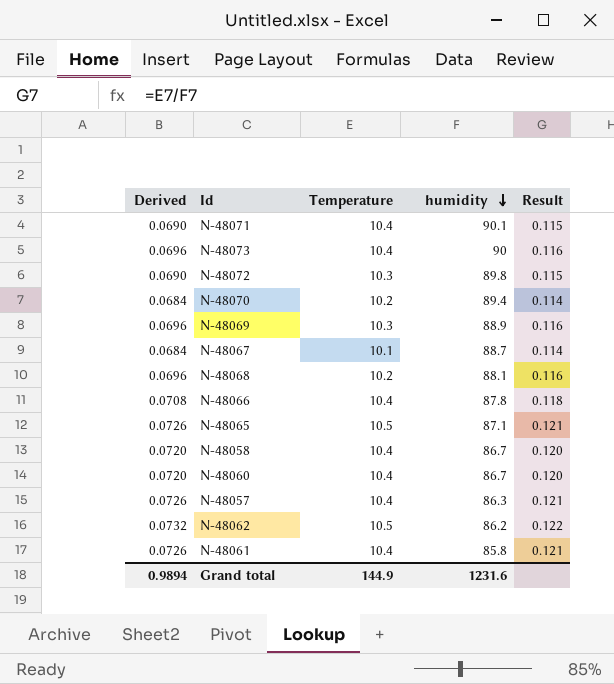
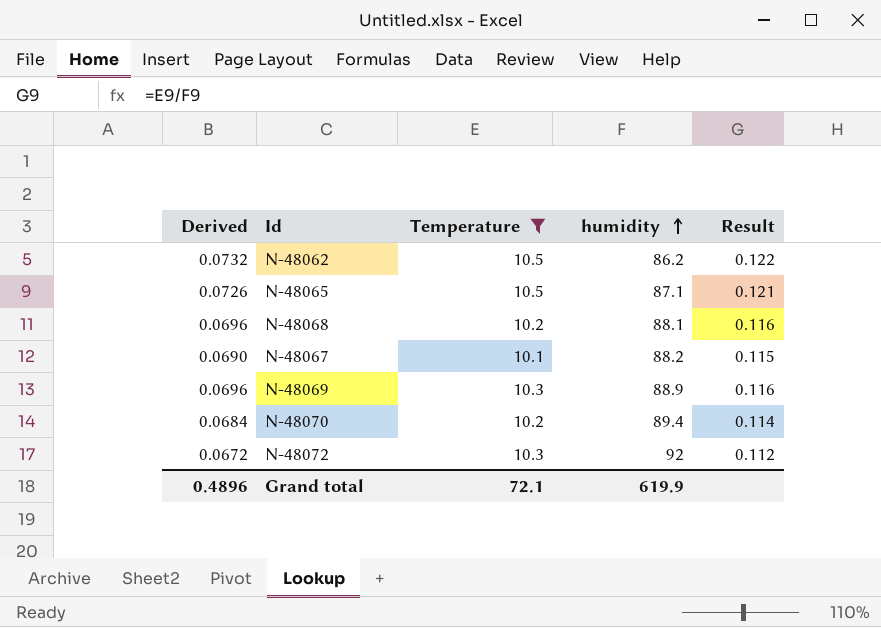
filter: none -> Temperature != 10.4
row order: humidity descending -> humidity ascending
N-48067 | Derived: 0.0684 -> 0.0690
N-48067 | humidity: 88.7 -> 88.2
N-48067 | Result: 0.114 -> 0.115
N-48072 | Derived: 0.0690 -> 0.0672
N-48072 | humidity: 89.8 -> 92
N-48072 | Result: 0.115 -> 0.112
Grand total | Derived: 0.9894 -> 0.4896
Grand total | Temperature: 144.9 -> 72.1
Grand total | humidity: 1231.6 -> 619.9

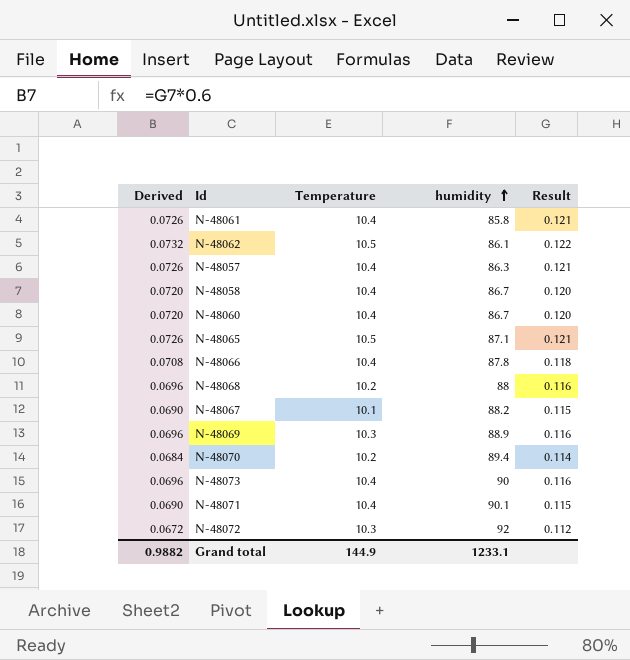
filter: Temperature != 10.4 -> none
N-48062 | humidity: 86.2 -> 86.1
N-48068 | humidity: 88.1 -> 88
Grand total | Derived: 0.4896 -> 0.9882
Grand total | Temperature: 72.1 -> 144.9
Grand total | humidity: 619.9 -> 1233.1

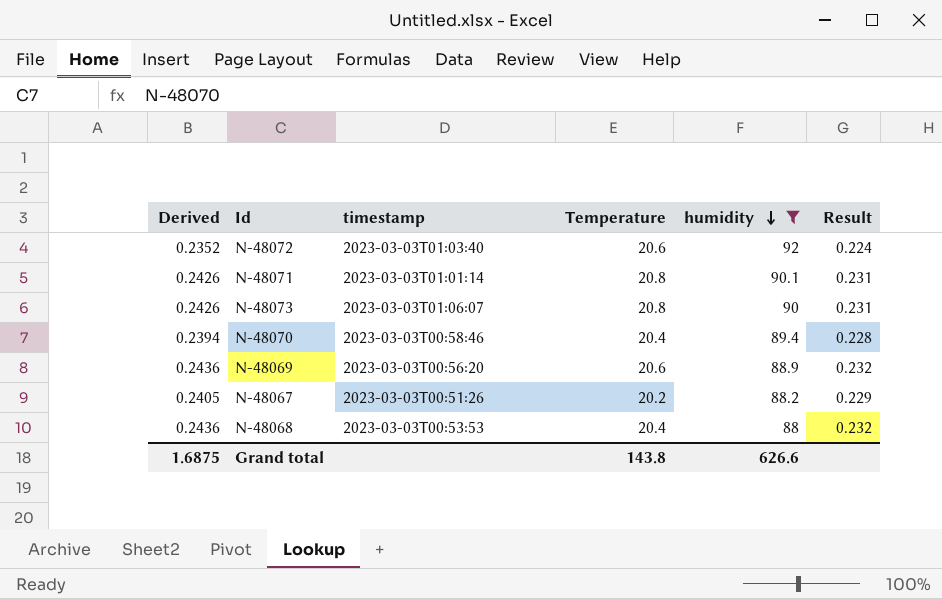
filter: none -> humidity >= 88
row order: humidity ascending -> humidity descending
column Derived | formula: [Result] * 0.6 -> [Result] * 1.05
column timestamp | position: none -> 3
N-48072 | Temperature: 10.3 -> 20.6
N-48072 | Result: 0.112 -> 0.224
N-48071 | Temperature: 10.4 -> 20.8
N-48071 | Result: 0.115 -> 0.231
N-48073 | Temperature: 10.4 -> 20.8
N-48073 | Result: 0.116 -> 0.231
N-48070 | Temperature: 10.2 -> 20.4
N-48070 | Result: 0.114 -> 0.228
N-48069 | Temperature: 10.3 -> 20.6
N-48069 | Result: 0.116 -> 0.232
N-48067 | Temperature: 10.1 -> 20.2
N-48067 | Result: 0.115 -> 0.229
N-48068 | Temperature: 10.2 -> 20.4
N-48068 | Result: 0.116 -> 0.232
Grand total | Derived: 0.9882 -> 1.6875
Grand total | Temperature: 144.9 -> 143.8
Grand total | humidity: 1233.1 -> 626.6

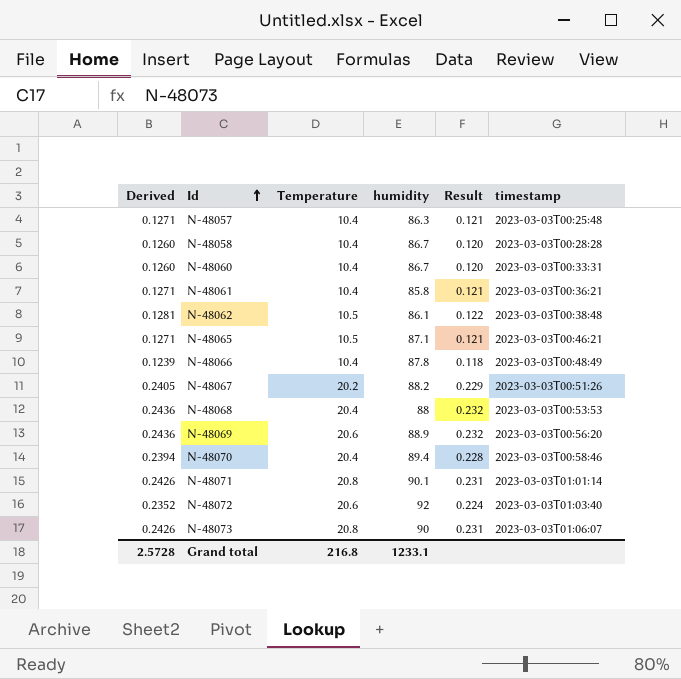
filter: humidity >= 88 -> none
row order: humidity descending -> Id ascending
column timestamp | position: 3 -> 6
Grand total | Derived: 1.6875 -> 2.5728
Grand total | Temperature: 143.8 -> 216.8
Grand total | humidity: 626.6 -> 1233.1

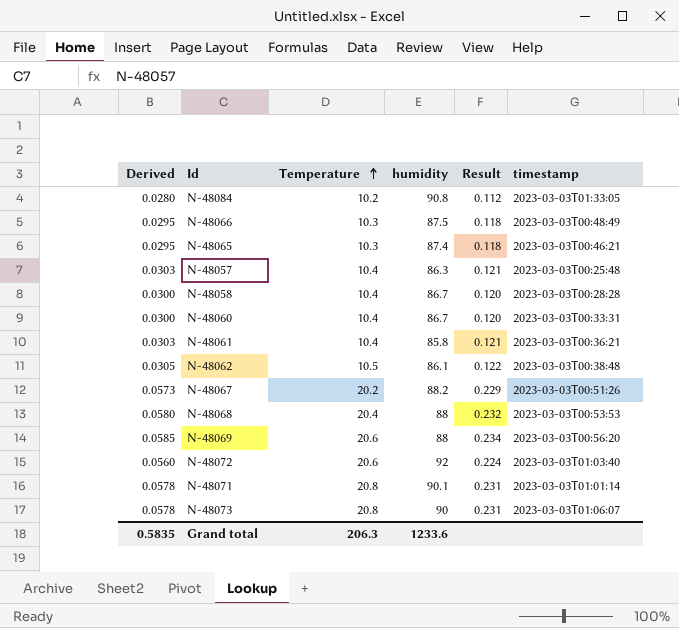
row order: Id ascending -> Temperature ascending
column Derived | formula: [Result] * 1.05 -> [Result] * 0.25
row N-48070: 0.2394 | 20.4 | 89.4 | 0.228 | 2023-03-03T00:58:46 -> none
row N-48084: none -> 0.0280 | 10.2 | 90.8 | 0.112 | 2023-03-03T01:33:05
N-48066 | Temperature: 10.4 -> 10.3
N-48066 | humidity: 87.8 -> 87.5
N-48065 | Temperature: 10.5 -> 10.3
N-48065 | humidity: 87.1 -> 87.4
N-48065 | Result: 0.121 -> 0.118
N-48069 | humidity: 88.9 -> 88
N-48069 | Result: 0.232 -> 0.234
Grand total | Derived: 2.5728 -> 0.5835
Grand total | Temperature: 216.8 -> 206.3
Grand total | humidity: 1233.1 -> 1233.6

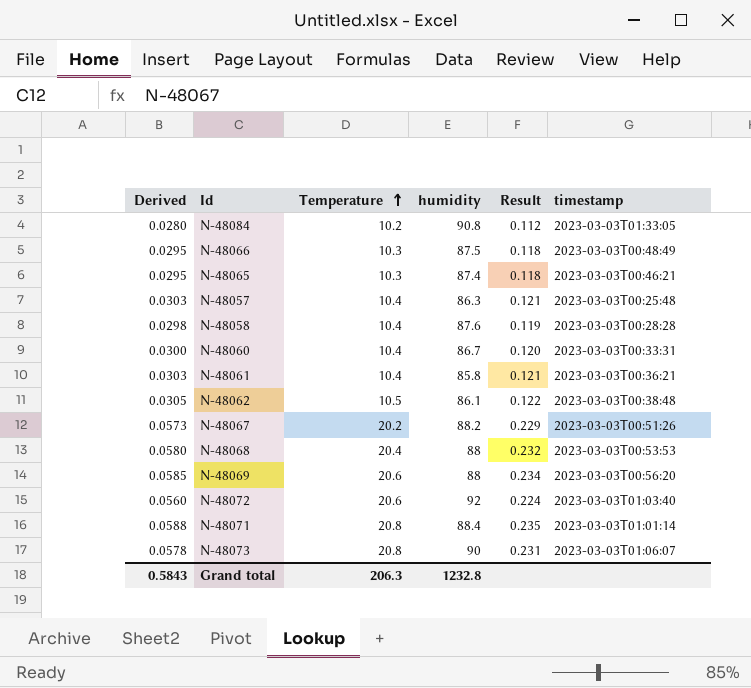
N-48058 | Derived: 0.0300 -> 0.0298
N-48058 | humidity: 86.7 -> 87.6
N-48058 | Result: 0.120 -> 0.119
N-48071 | Derived: 0.0578 -> 0.0588
N-48071 | humidity: 90.1 -> 88.4
N-48071 | Result: 0.231 -> 0.235
Grand total | Derived: 0.5835 -> 0.5843
Grand total | humidity: 1233.6 -> 1232.8

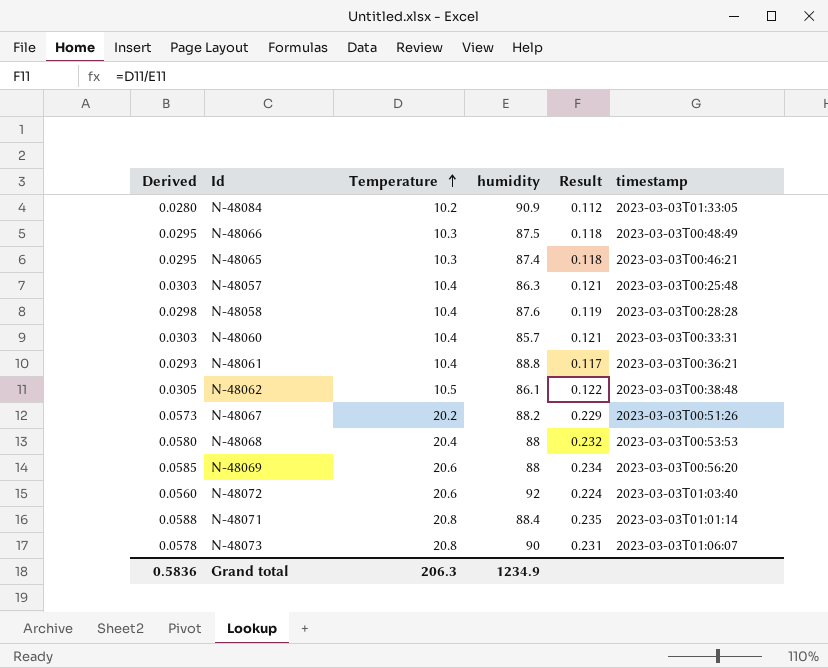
N-48084 | humidity: 90.8 -> 90.9
N-48060 | Derived: 0.0300 -> 0.0303
N-48060 | humidity: 86.7 -> 85.7
N-48060 | Result: 0.120 -> 0.121
N-48061 | Derived: 0.0303 -> 0.0293
N-48061 | humidity: 85.8 -> 88.8
N-48061 | Result: 0.121 -> 0.117
Grand total | Derived: 0.5843 -> 0.5836
Grand total | humidity: 1232.8 -> 1234.9

